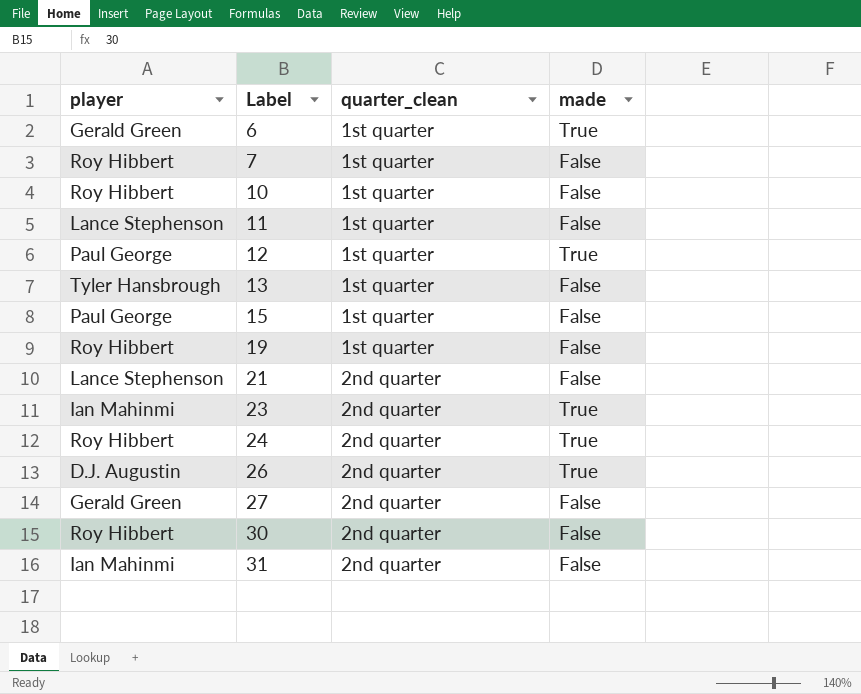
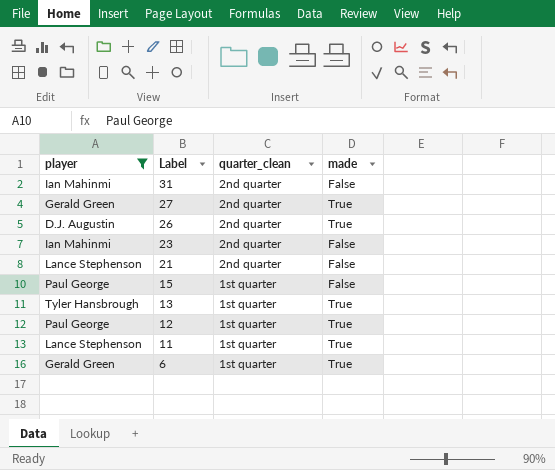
filter: none -> player != Roy Hibbert
row order: Label ascending -> Label descending
27 | made: False -> True
23 | made: True -> False
13 | made: False -> True
11 | made: False -> True

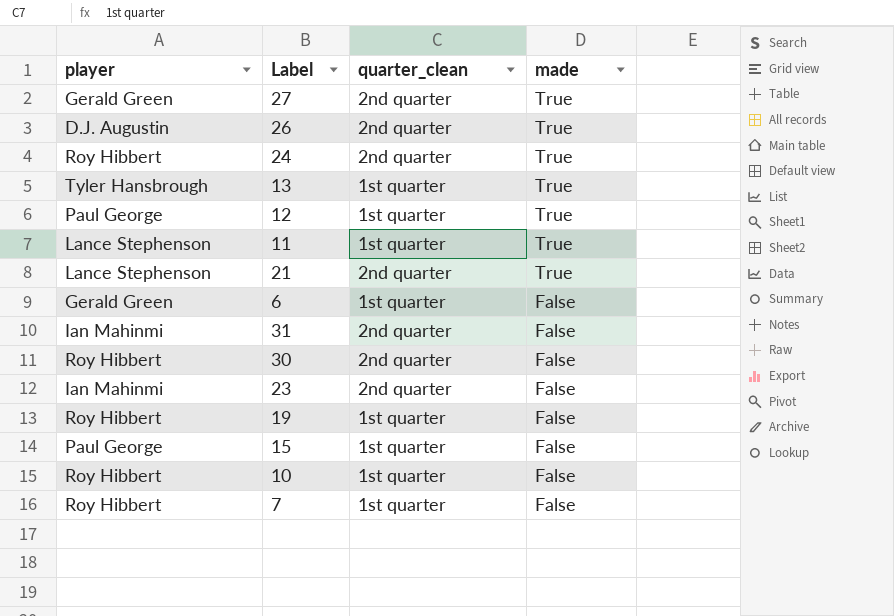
filter: player != Roy Hibbert -> none
row order: Label descending -> made descending
21 | made: False -> True
6 | made: True -> False

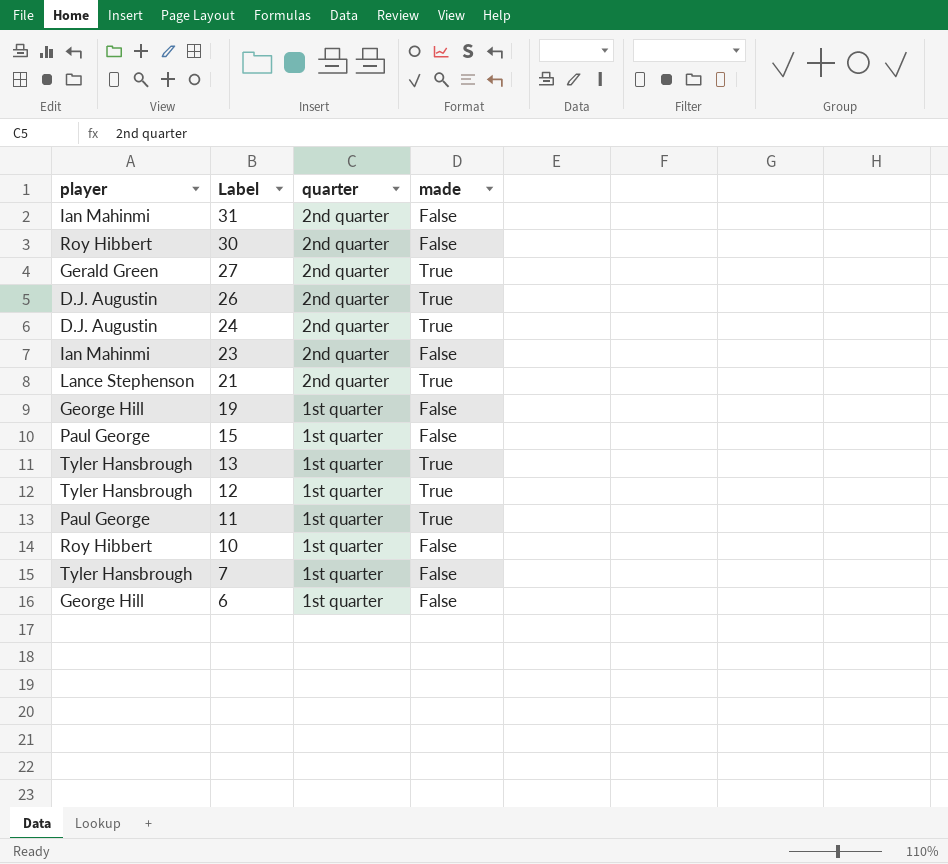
row order: made descending -> Label descending
column name: quarter_clean -> quarter
24 | player: Roy Hibbert -> D.J. Augustin
19 | player: Roy Hibbert -> George Hill
12 | player: Paul George -> Tyler Hansbrough
11 | player: Lance Stephenson -> Paul George
7 | player: Roy Hibbert -> Tyler Hansbrough
6 | player: Gerald Green -> George Hill

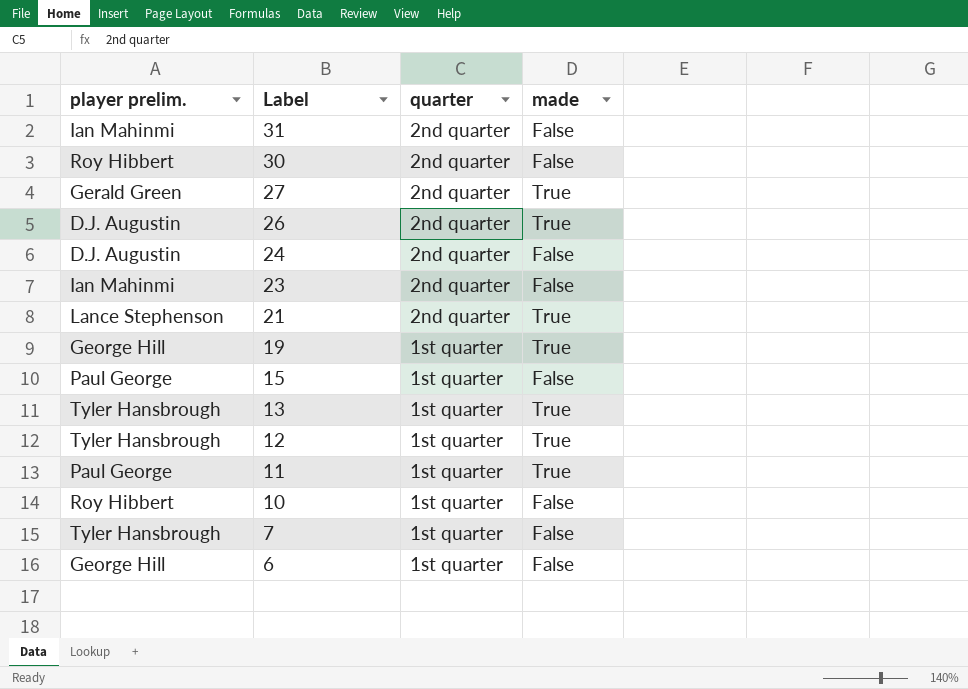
column name: player -> player prelim.
24 | made: True -> False
19 | made: False -> True

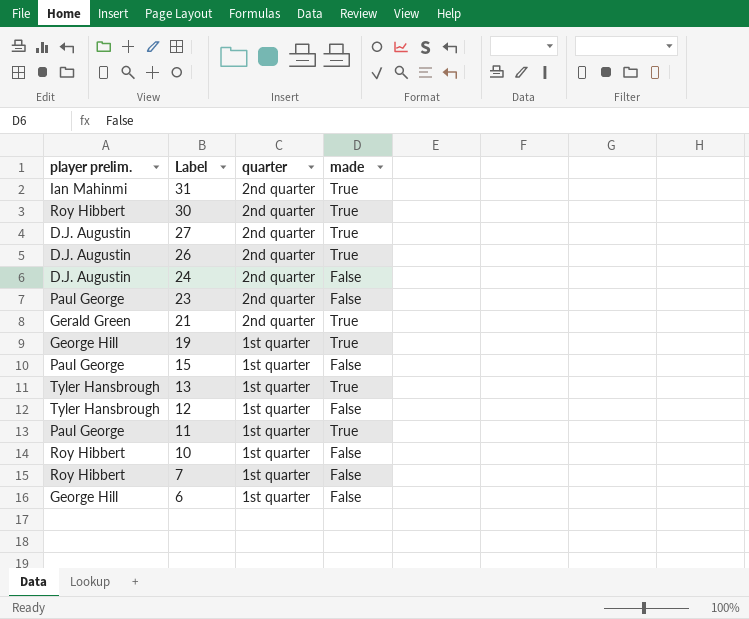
31 | made: False -> True
30 | made: False -> True
27 | player prelim.: Gerald Green -> D.J. Augustin
23 | player prelim.: Ian Mahinmi -> Paul George
21 | player prelim.: Lance Stephenson -> Gerald Green
12 | made: True -> False
7 | player prelim.: Tyler Hansbrough -> Roy Hibbert

